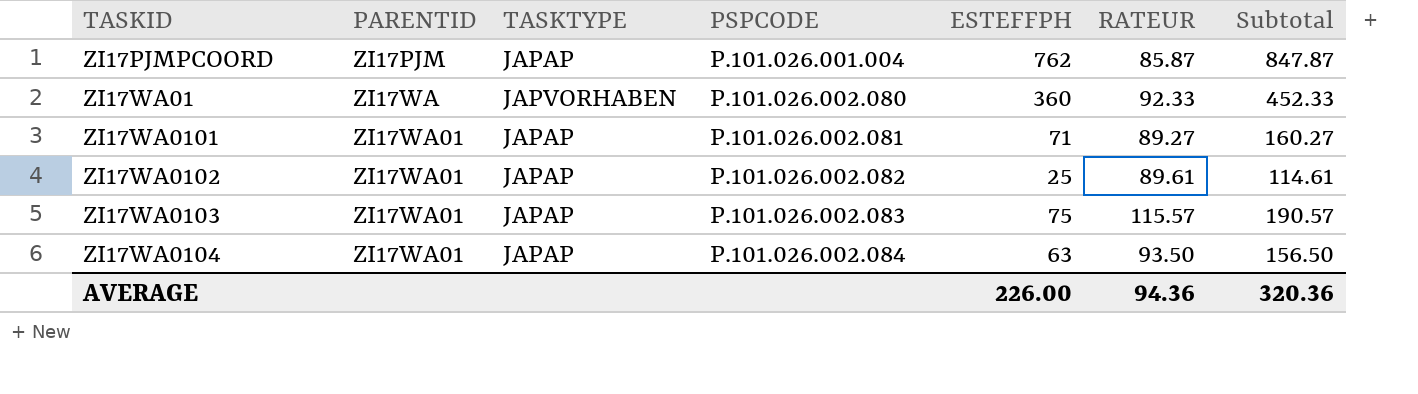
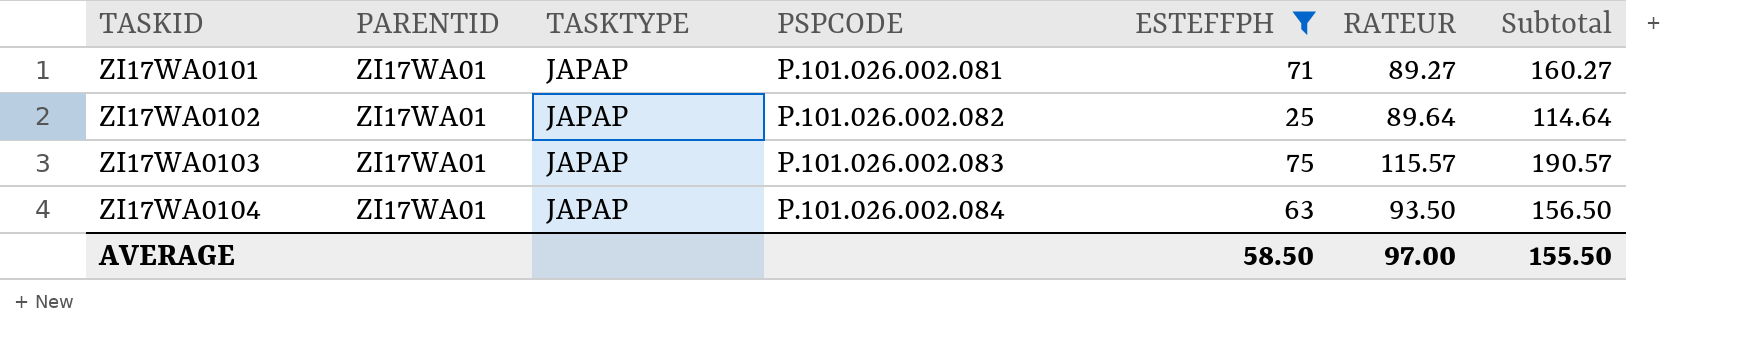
filter: none -> ESTEFFPH <= 75
ZI17WA0102 | RATEUR: 89.61 -> 89.64
ZI17WA0102 | Subtotal: 114.61 -> 114.64
AVERAGE | ESTEFFPH: 226.00 -> 58.50
AVERAGE | RATEUR: 94.36 -> 97.00
AVERAGE | Subtotal: 320.36 -> 155.50

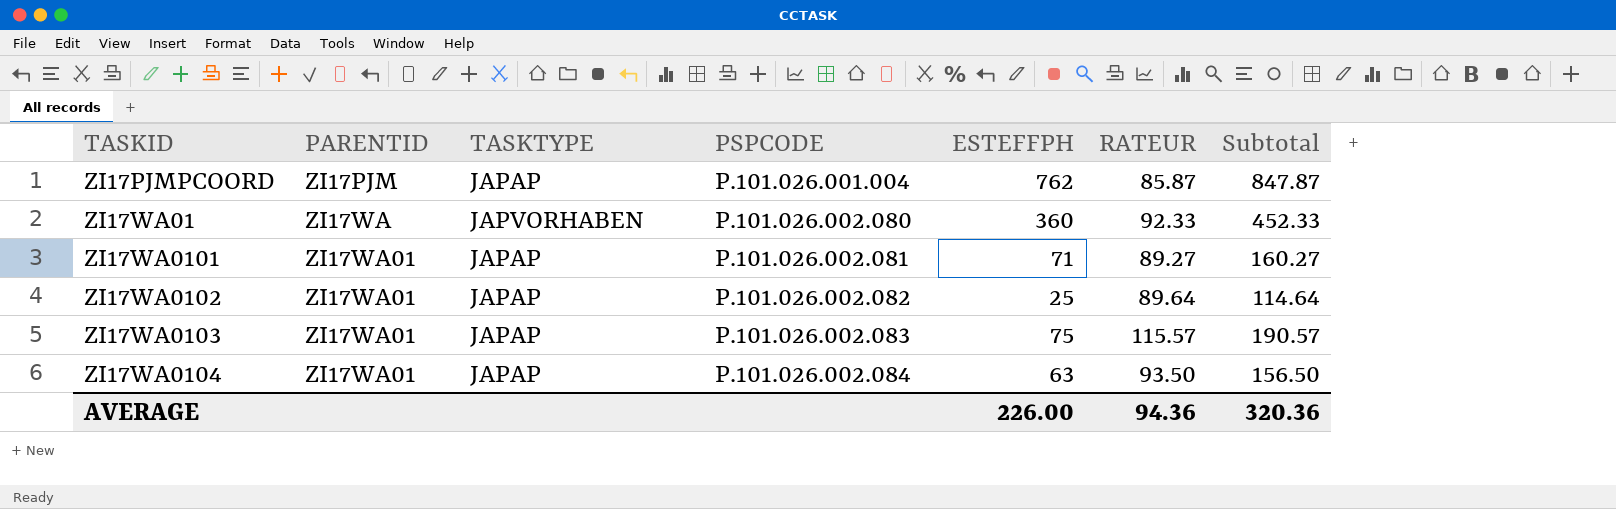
filter: ESTEFFPH <= 75 -> none
AVERAGE | ESTEFFPH: 58.50 -> 226.00
AVERAGE | RATEUR: 97.00 -> 94.36
AVERAGE | Subtotal: 155.50 -> 320.36

